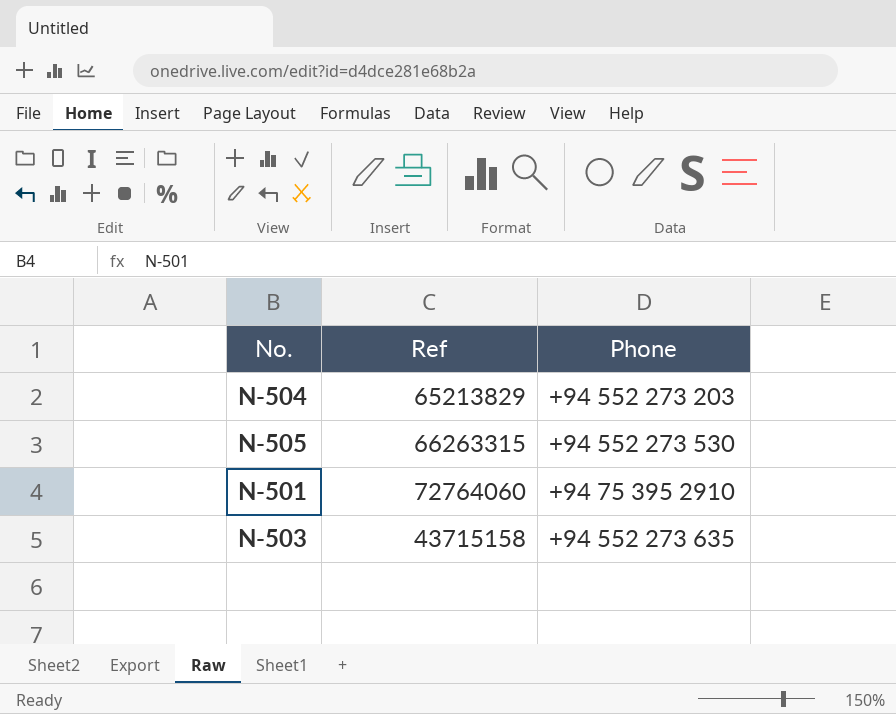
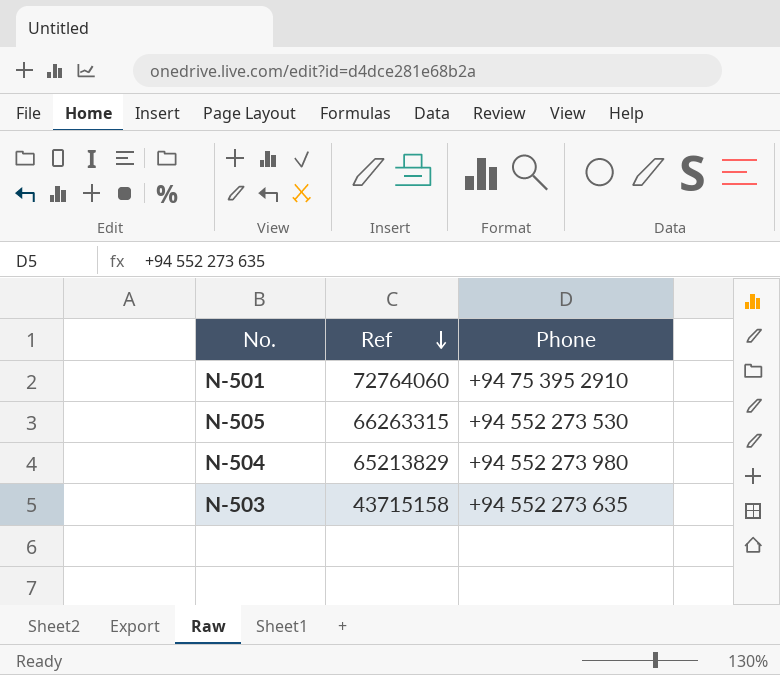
row order: none -> Ref descending
N-504 | Phone: +94 552 273 203 -> +94 552 273 980

